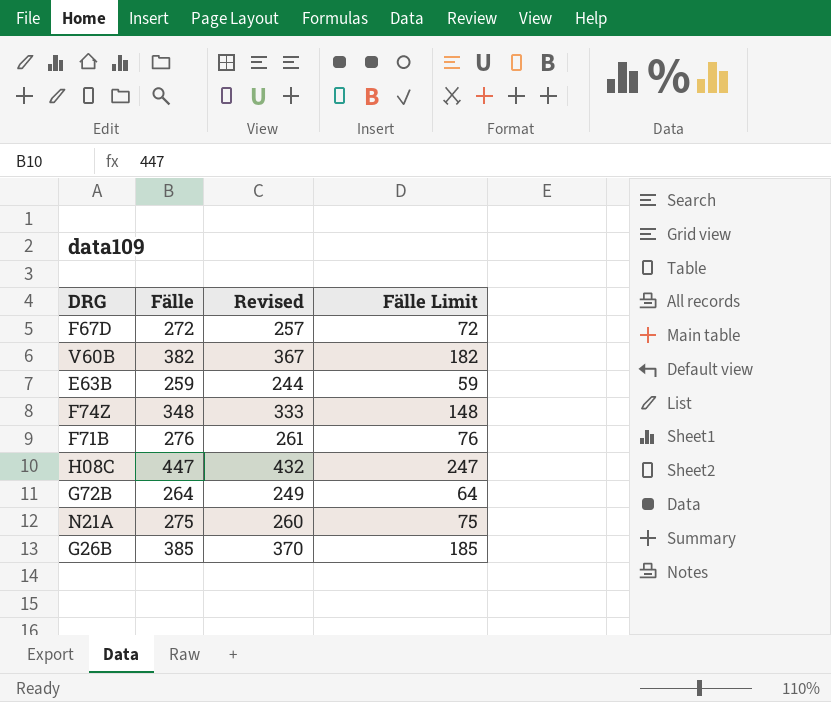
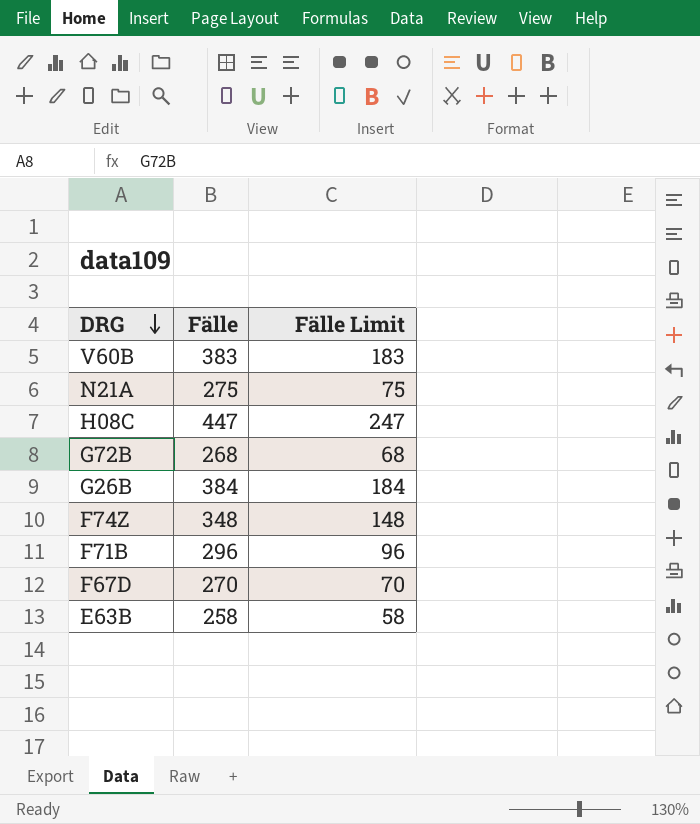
row order: none -> DRG descending
column Revised | formula: [Fälle] - 15 -> none
V60B | Fälle: 382 -> 383
V60B | Fälle Limit: 182 -> 183
G72B | Fälle: 264 -> 268
G72B | Fälle Limit: 64 -> 68
G26B | Fälle: 385 -> 384
G26B | Fälle Limit: 185 -> 184
F71B | Fälle: 276 -> 296
F71B | Fälle Limit: 76 -> 96
F67D | Fälle: 272 -> 270
F67D | Fälle Limit: 72 -> 70
E63B | Fälle: 259 -> 258
E63B | Fälle Limit: 59 -> 58

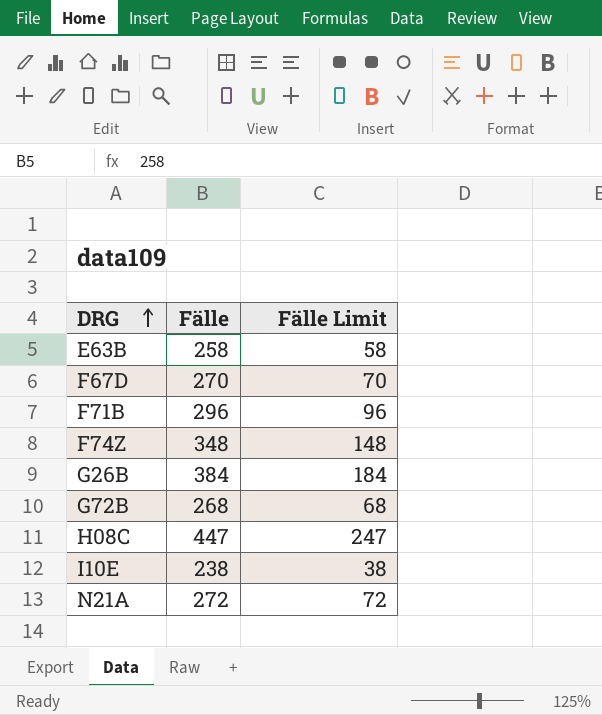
row order: DRG descending -> DRG ascending
row V60B: 383 | 183 -> none
row I10E: none -> 238 | 38
N21A | Fälle: 275 -> 272
N21A | Fälle Limit: 75 -> 72

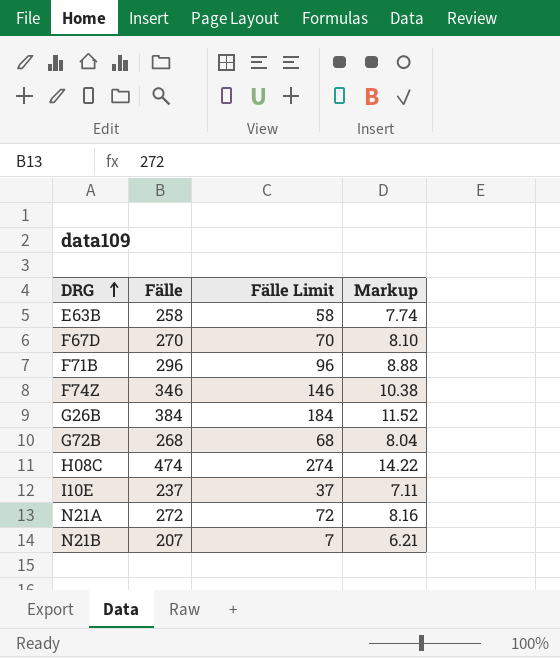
column Markup | formula: none -> [Fälle] * 0.03
F74Z | Fälle: 348 -> 346
F74Z | Fälle Limit: 148 -> 146
H08C | Fälle: 447 -> 474
H08C | Fälle Limit: 247 -> 274
I10E | Fälle: 238 -> 237
I10E | Fälle Limit: 38 -> 37
row N21B: none -> 207 | 7 | 6.21

